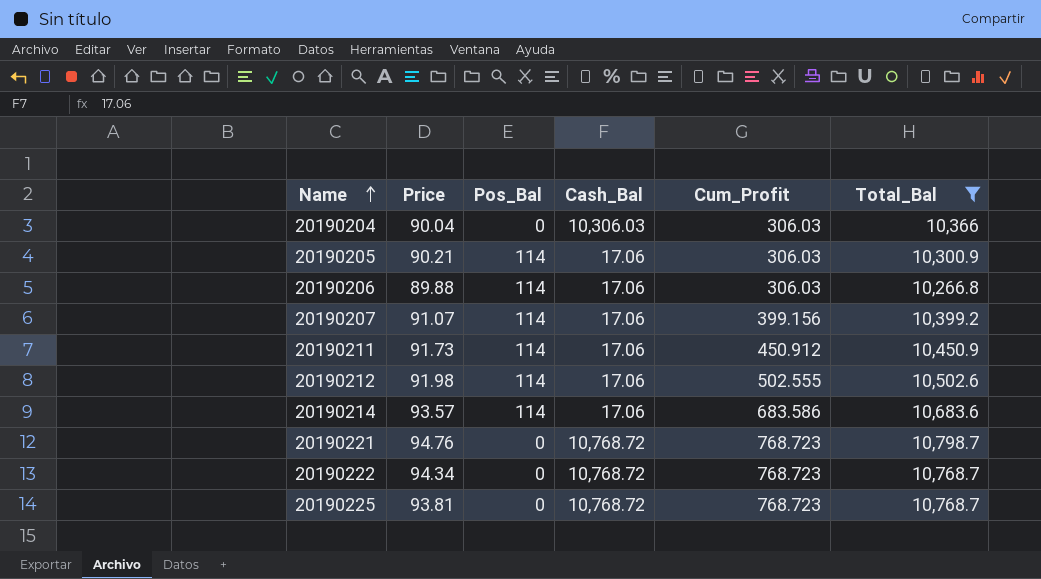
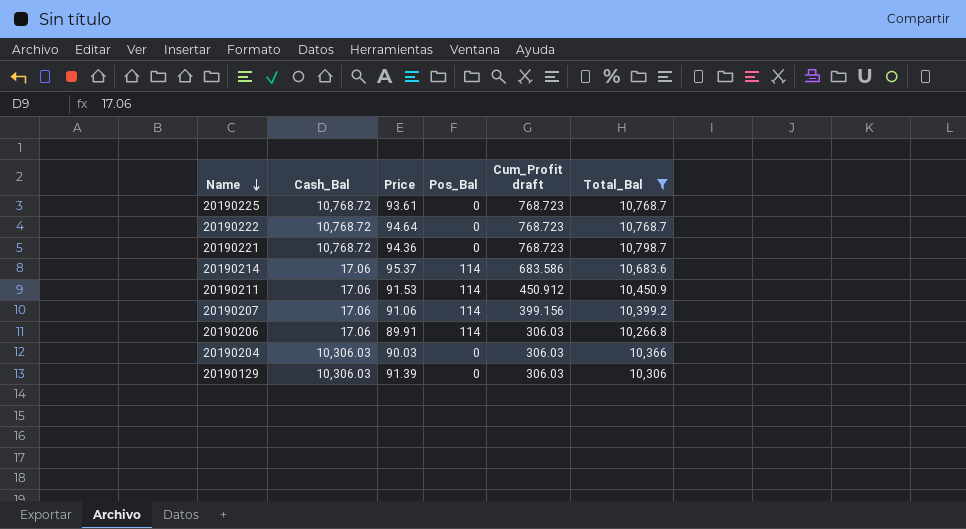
row order: Name ascending -> Name descending
column Cash_Bal | position: 4 -> 2
column name: Cum_Profit -> Cum_Profit draft
row 20190205: 90.21 | 114 | 17.06 | 306.03 | 10,300.9 -> none
row 20190212: 91.98 | 114 | 17.06 | 502.555 | 10,502.6 -> none
20190225 | Price: 93.81 -> 93.61
20190222 | Price: 94.34 -> 94.64
20190221 | Price: 94.76 -> 94.36
20190214 | Price: 93.57 -> 95.37
20190211 | Price: 91.73 -> 91.53
20190207 | Price: 91.07 -> 91.06
20190206 | Price: 89.88 -> 89.91
20190204 | Price: 90.04 -> 90.03
row 20190129: none -> 10,306.03 | 91.39 | 0 | 306.03 | 10,306

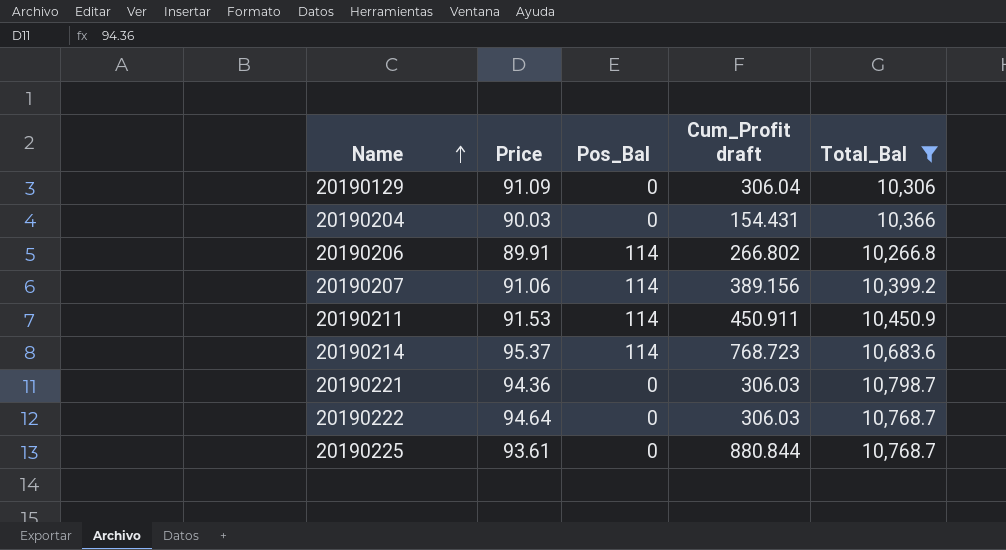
row order: Name descending -> Name ascending
column Cash_Bal | position: 2 -> none
20190129 | Price: 91.39 -> 91.09
20190129 | Cum_Profit draft: 306.03 -> 306.04
20190204 | Cum_Profit draft: 306.03 -> 154.431
20190206 | Cum_Profit draft: 306.03 -> 266.802
20190207 | Cum_Profit draft: 399.156 -> 389.156
20190211 | Cum_Profit draft: 450.912 -> 450.911
20190214 | Cum_Profit draft: 683.586 -> 768.723
20190221 | Cum_Profit draft: 768.723 -> 306.03
20190222 | Cum_Profit draft: 768.723 -> 306.03
20190225 | Cum_Profit draft: 768.723 -> 880.844

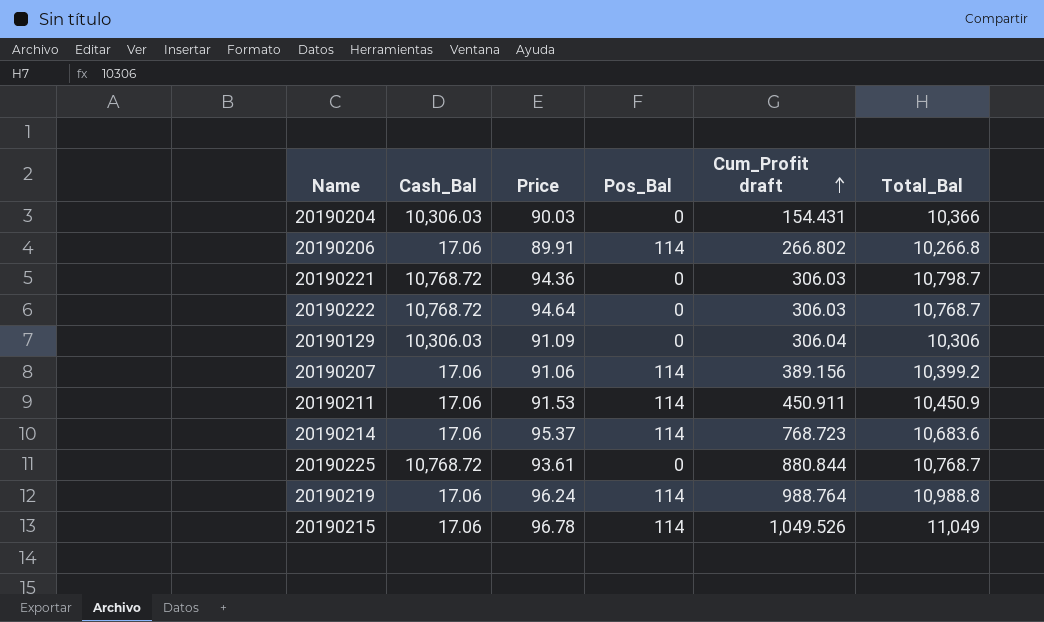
filter: Total_Bal <= 10,798.7 -> none
row order: Name ascending -> Cum_Profit draft ascending
column Cash_Bal | position: none -> 2

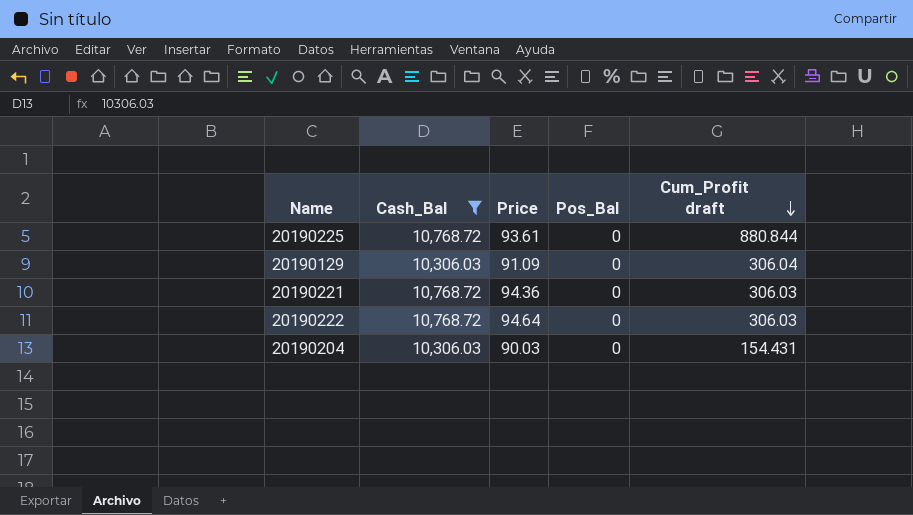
filter: none -> Cash_Bal != 17.06
row order: Cum_Profit draft ascending -> Cum_Profit draft descending
column Total_Bal | position: 6 -> none

